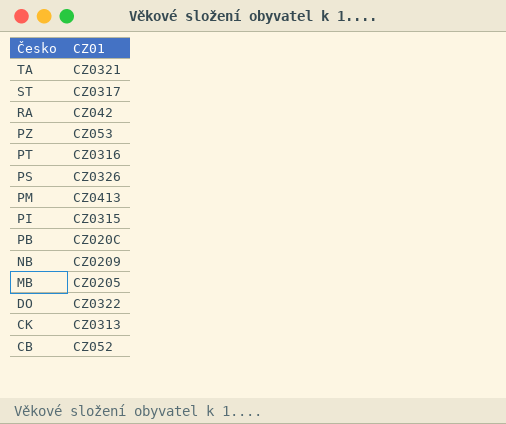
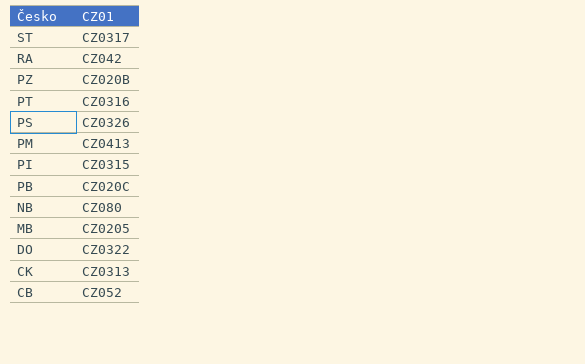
row TA: CZ0321 -> none
PZ | CZ01: CZ053 -> CZ020B
NB | CZ01: CZ0209 -> CZ080

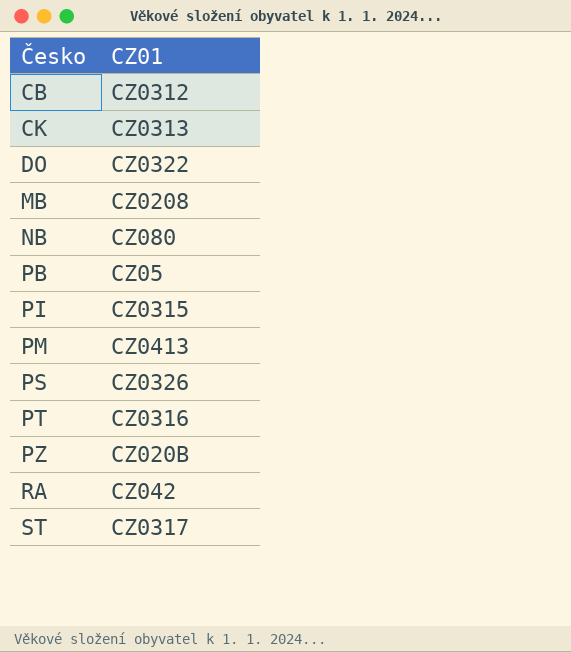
row order: Česko descending -> Česko ascending
CB | CZ01: CZ052 -> CZ0312
MB | CZ01: CZ0205 -> CZ0208
PB | CZ01: CZ020C -> CZ05

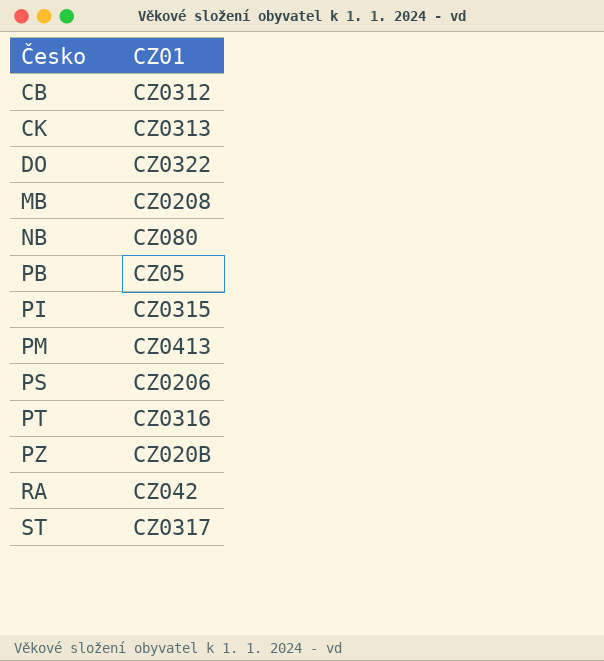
PS | CZ01: CZ0326 -> CZ0206

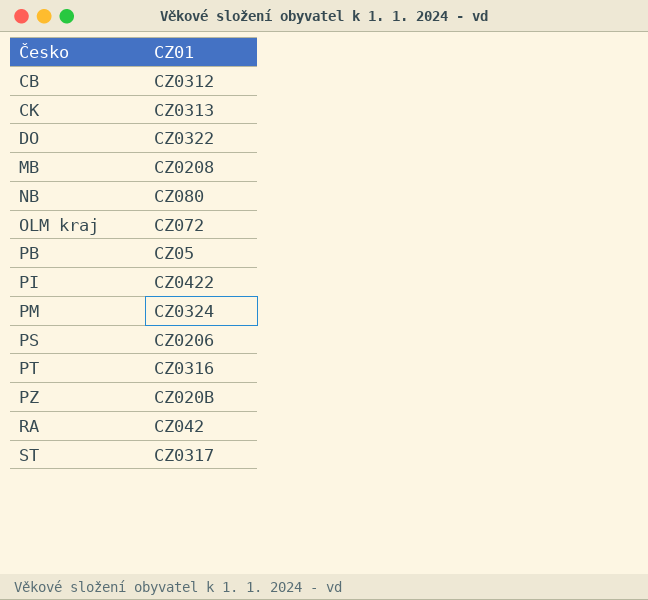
row OLM kraj: none -> CZ072
PI | CZ01: CZ0315 -> CZ0422
PM | CZ01: CZ0413 -> CZ0324

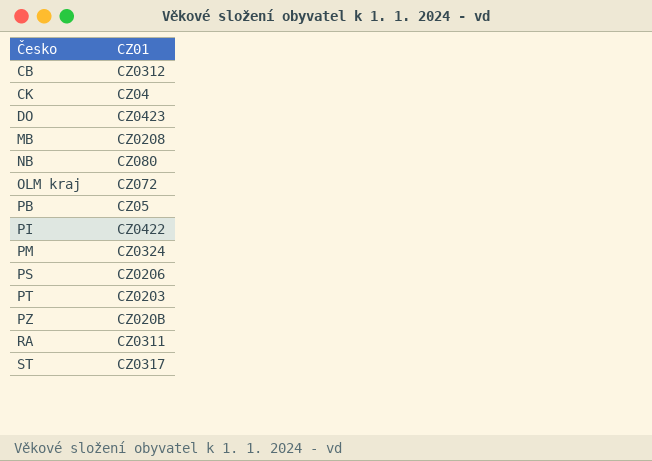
CK | CZ01: CZ0313 -> CZ04
DO | CZ01: CZ0322 -> CZ0423
PT | CZ01: CZ0316 -> CZ0203
RA | CZ01: CZ042 -> CZ0311

